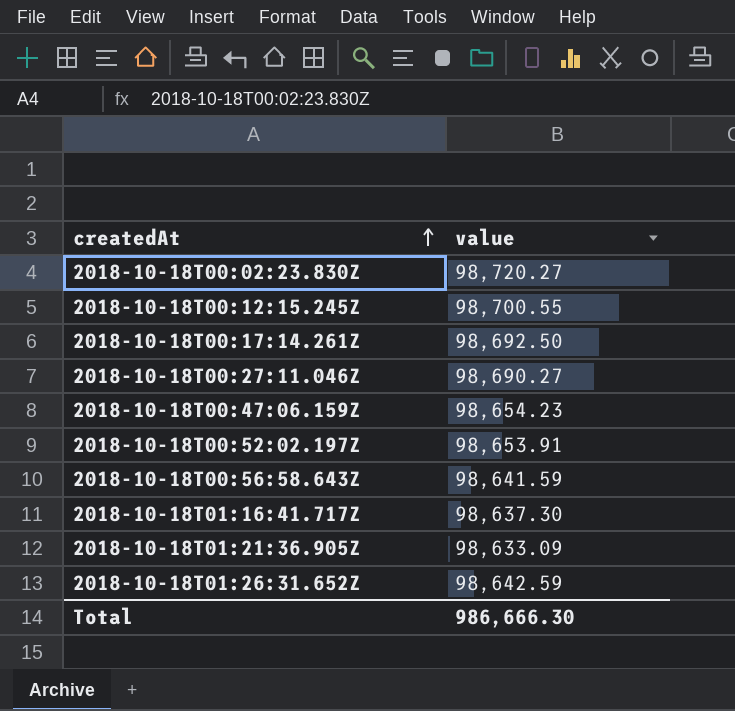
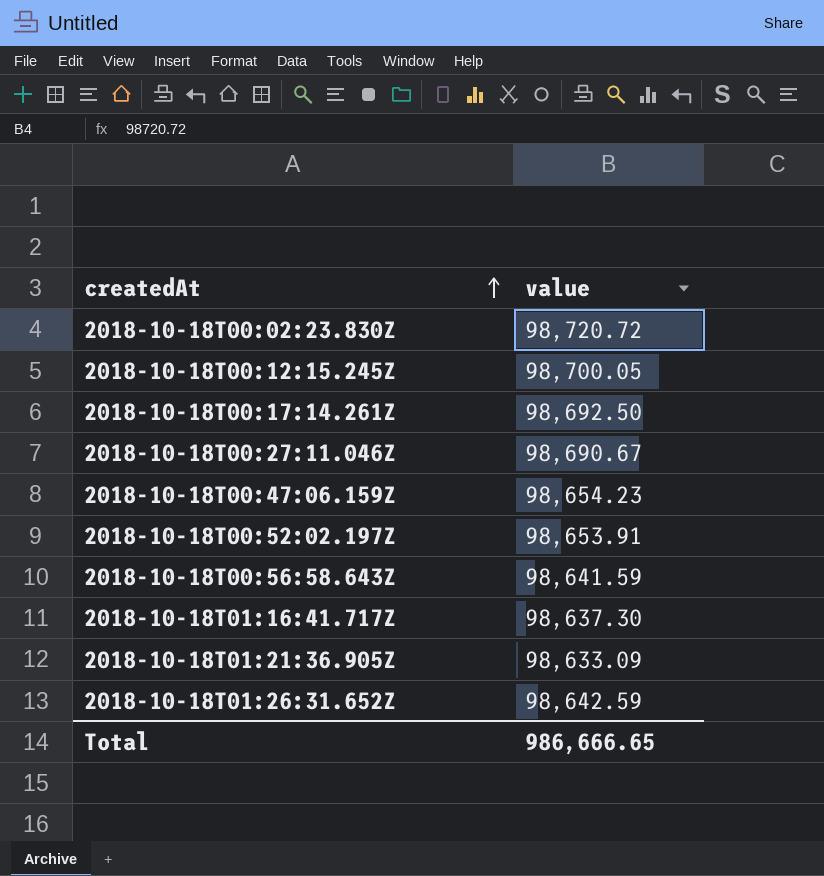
2018-10-18T00:02:23.830Z | value: 98,720.27 -> 98,720.72
2018-10-18T00:12:15.245Z | value: 98,700.55 -> 98,700.05
2018-10-18T00:27:11.046Z | value: 98,690.27 -> 98,690.67
Total | value: 986,666.30 -> 986,666.65

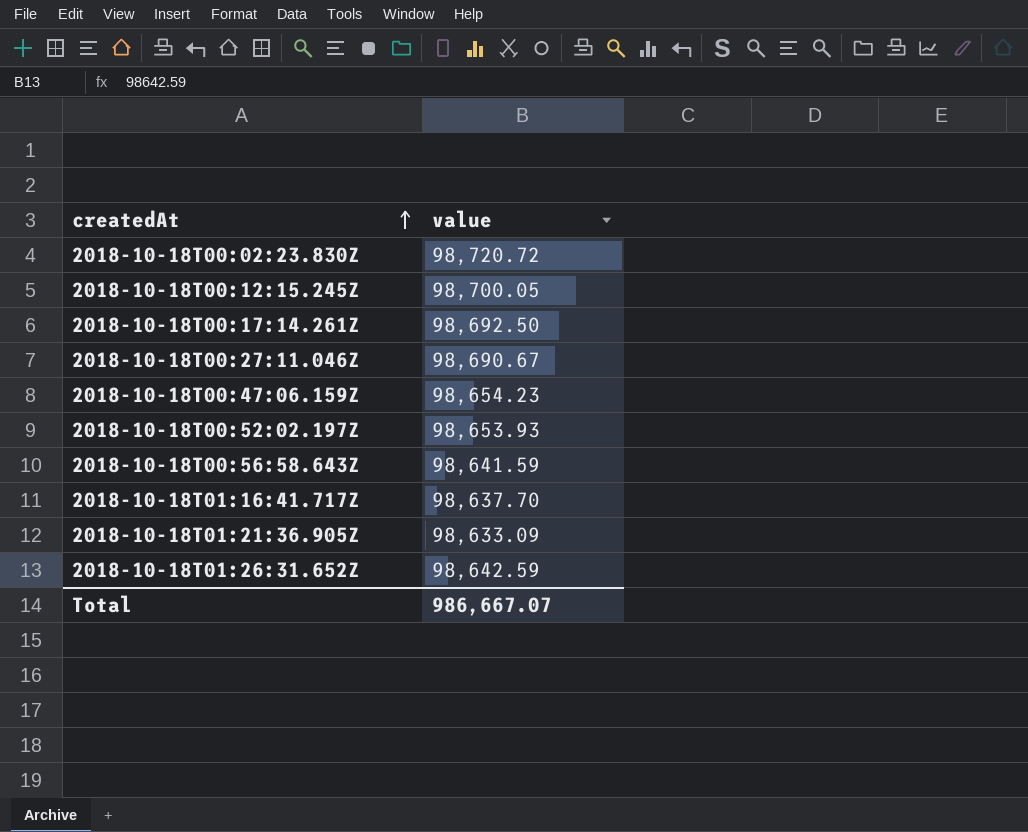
2018-10-18T00:52:02.197Z | value: 98,653.91 -> 98,653.93
2018-10-18T01:16:41.717Z | value: 98,637.30 -> 98,637.70
Total | value: 986,666.65 -> 986,667.07

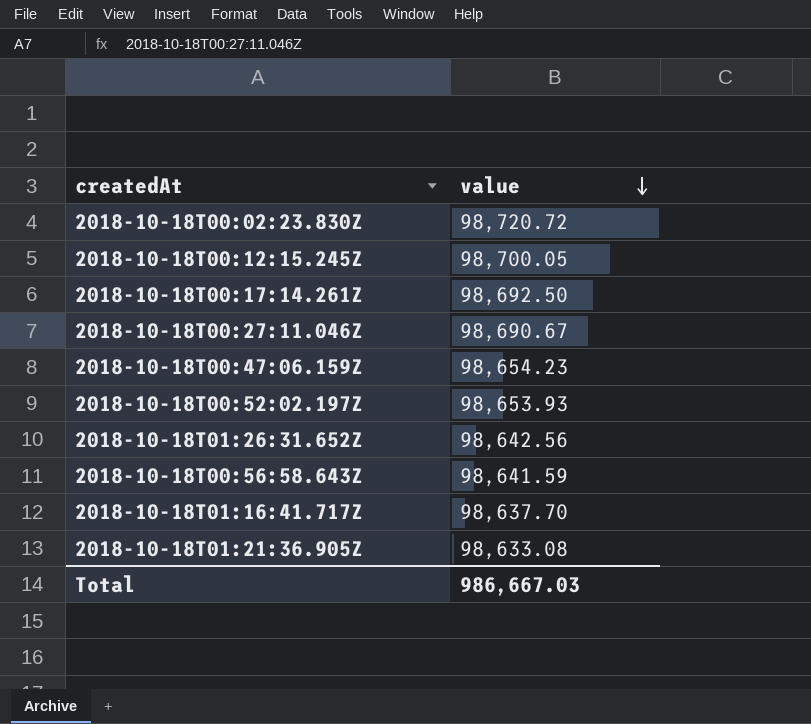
row order: createdAt ascending -> value descending
2018-10-18T01:26:31.652Z | value: 98,642.59 -> 98,642.56
2018-10-18T01:21:36.905Z | value: 98,633.09 -> 98,633.08
Total | value: 986,667.07 -> 986,667.03

